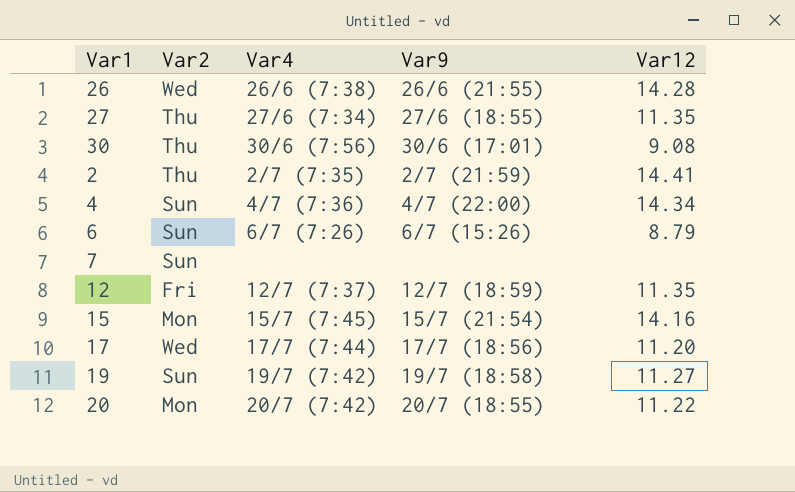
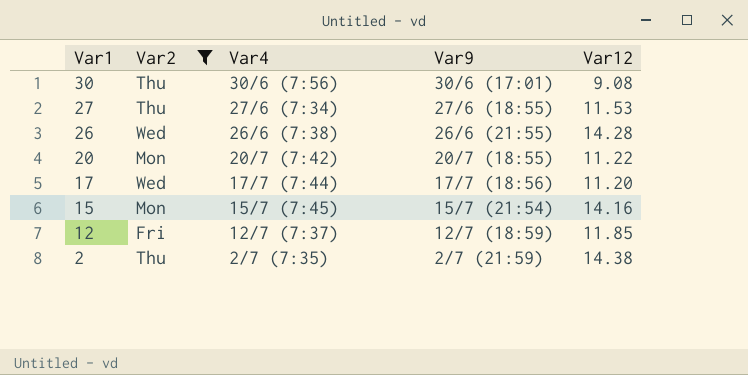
filter: none -> Var2 != Sun
row order: none -> Var1 descending
27 | Var12: 11.35 -> 11.53
12 | Var12: 11.35 -> 11.85
2 | Var12: 14.41 -> 14.38

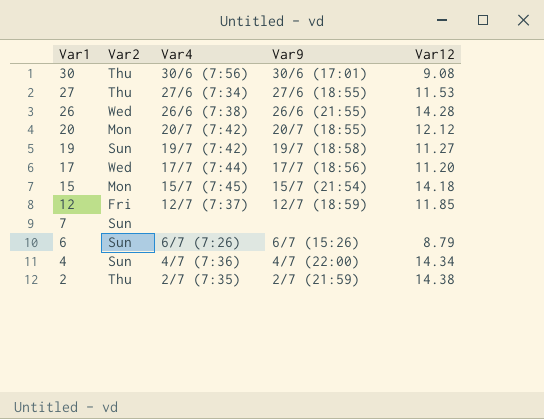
filter: Var2 != Sun -> none
20 | Var12: 11.22 -> 12.12
15 | Var12: 14.16 -> 14.18

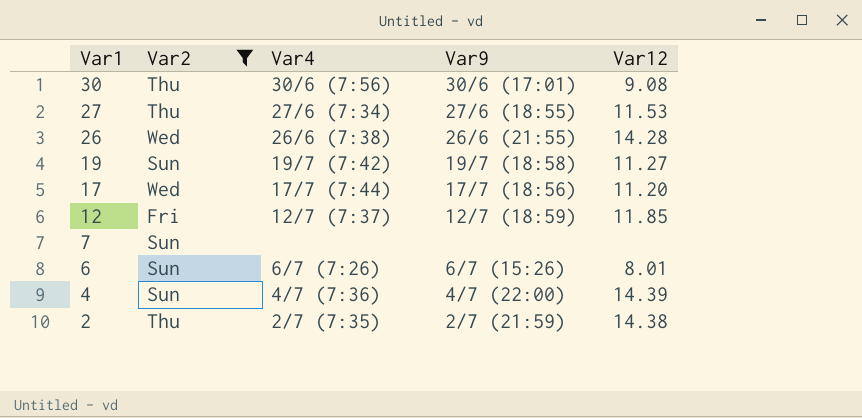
filter: none -> Var2 != Mon
6 | Var12: 8.79 -> 8.01
4 | Var12: 14.34 -> 14.39

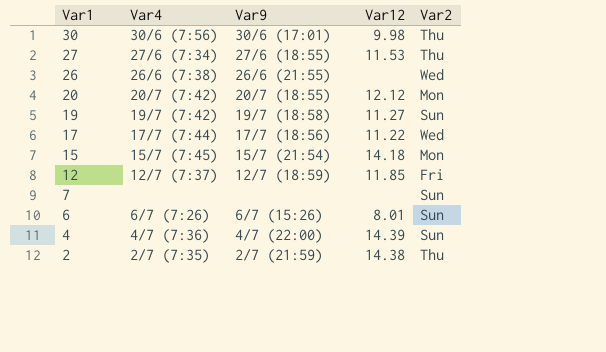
filter: Var2 != Mon -> none
column Var2 | position: 2 -> 5
30 | Var12: 9.08 -> 9.98
26 | Var12: 14.28 -> none
17 | Var12: 11.20 -> 11.22

